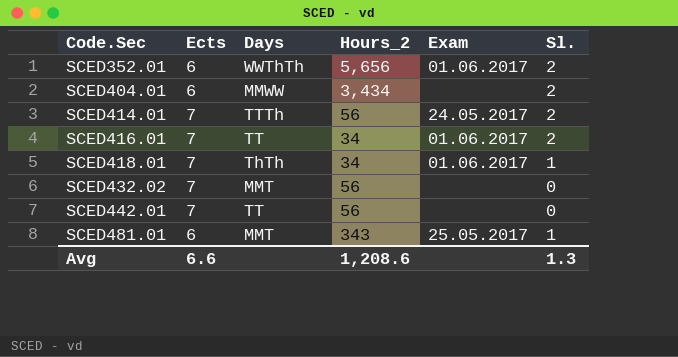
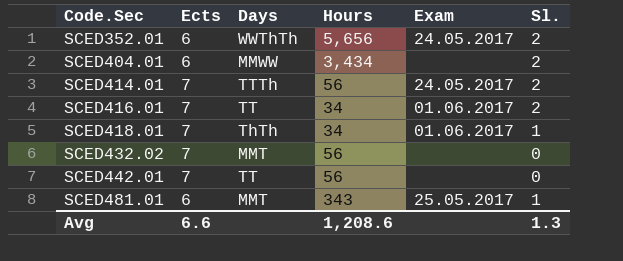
column name: Hours_2 -> Hours
SCED352.01 | Exam: 01.06.2017 -> 24.05.2017

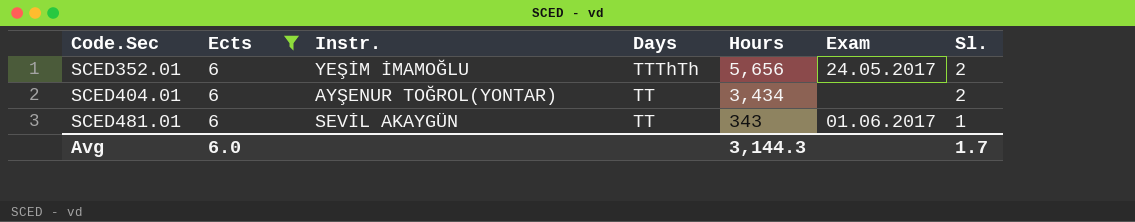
filter: none -> Ects = 6
column Instr. | position: none -> 3
SCED352.01 | Days: WWThTh -> TTThTh
SCED404.01 | Days: MMWW -> TT
SCED481.01 | Days: MMT -> TT
SCED481.01 | Exam: 25.05.2017 -> 01.06.2017
Avg | Ects: 6.6 -> 6.0
Avg | Hours: 1,208.6 -> 3,144.3
Avg | Sl.: 1.3 -> 1.7

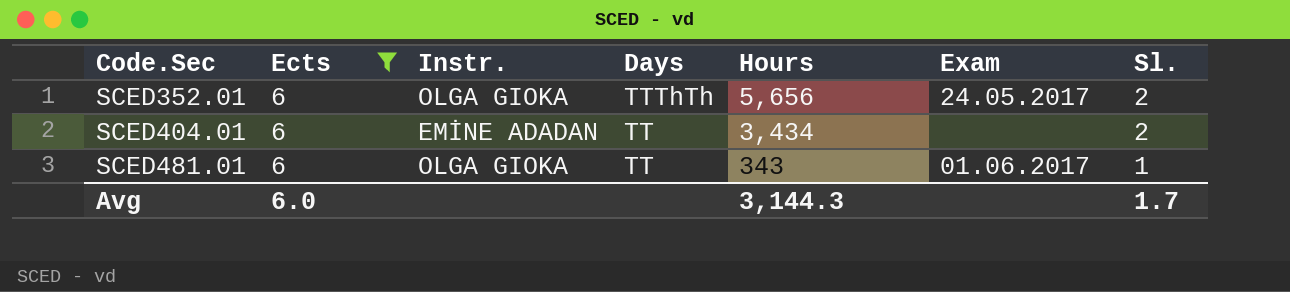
SCED352.01 | Instr.: YEŞİM İMAMOĞLU -> OLGA GIOKA
SCED404.01 | Instr.: AYŞENUR TOĞROL(YONTAR) -> EMİNE ADADAN
SCED481.01 | Instr.: SEVİL AKAYGÜN -> OLGA GIOKA

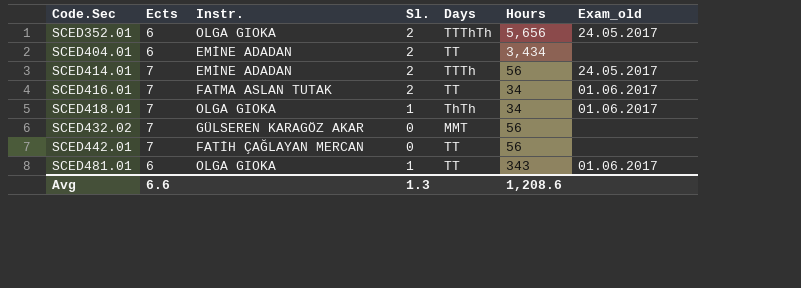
filter: Ects = 6 -> none
column Sl. | position: 7 -> 4
column name: Exam -> Exam_old
Avg | Ects: 6.0 -> 6.6
Avg | Sl.: 1.7 -> 1.3
Avg | Hours: 3,144.3 -> 1,208.6

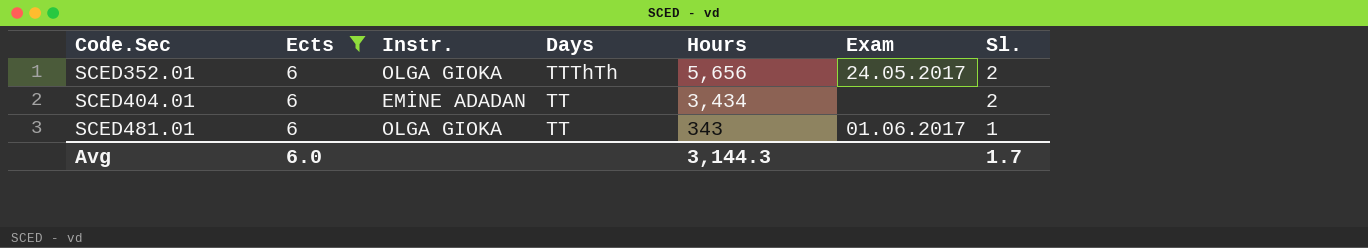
filter: none -> Ects = 6
column name: Exam_old -> Exam
column Sl. | position: 4 -> 7
Avg | Ects: 6.6 -> 6.0
Avg | Hours: 1,208.6 -> 3,144.3
Avg | Sl.: 1.3 -> 1.7

